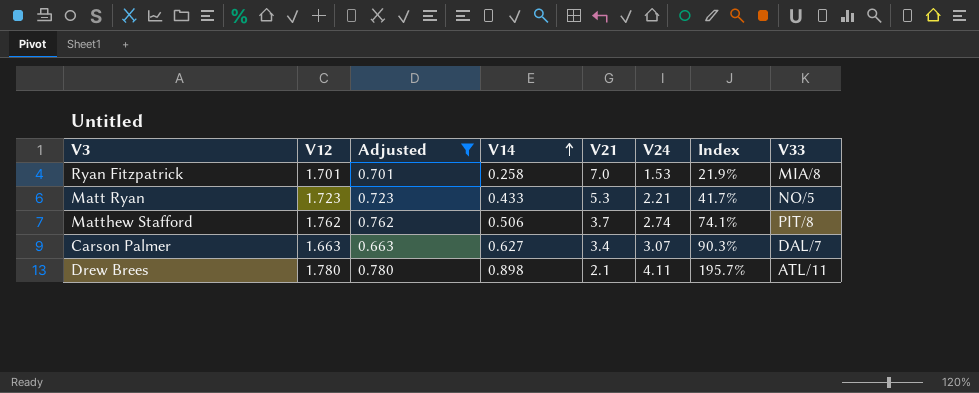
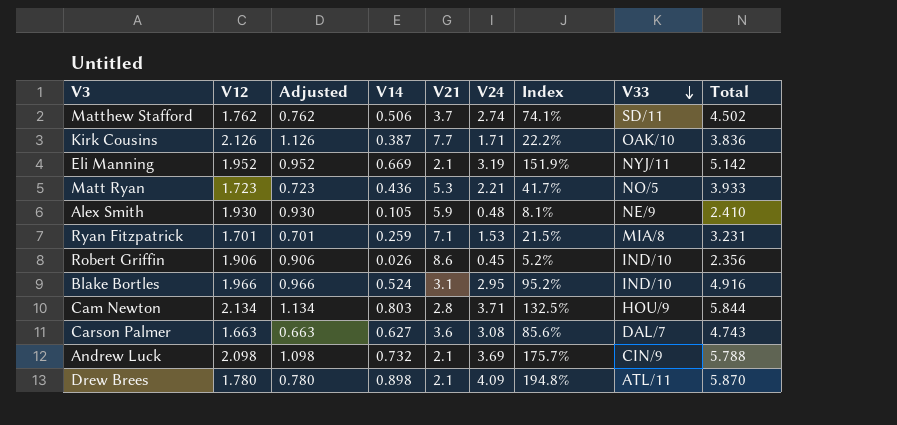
filter: Adjusted <= 0.780 -> none
row order: V14 ascending -> V33 descending
column Total | formula: none -> [V12] + [V24]
Matthew Stafford | V33: PIT/8 -> SD/11
Matt Ryan | V14: 0.433 -> 0.436
Ryan Fitzpatrick | V14: 0.258 -> 0.259
Ryan Fitzpatrick | V21: 7.0 -> 7.1
Ryan Fitzpatrick | Index: 21.9% -> 21.5%
Carson Palmer | V21: 3.4 -> 3.6
Carson Palmer | V24: 3.07 -> 3.08
Carson Palmer | Index: 90.3% -> 85.6%
Drew Brees | V24: 4.11 -> 4.09
Drew Brees | Index: 195.7% -> 194.8%

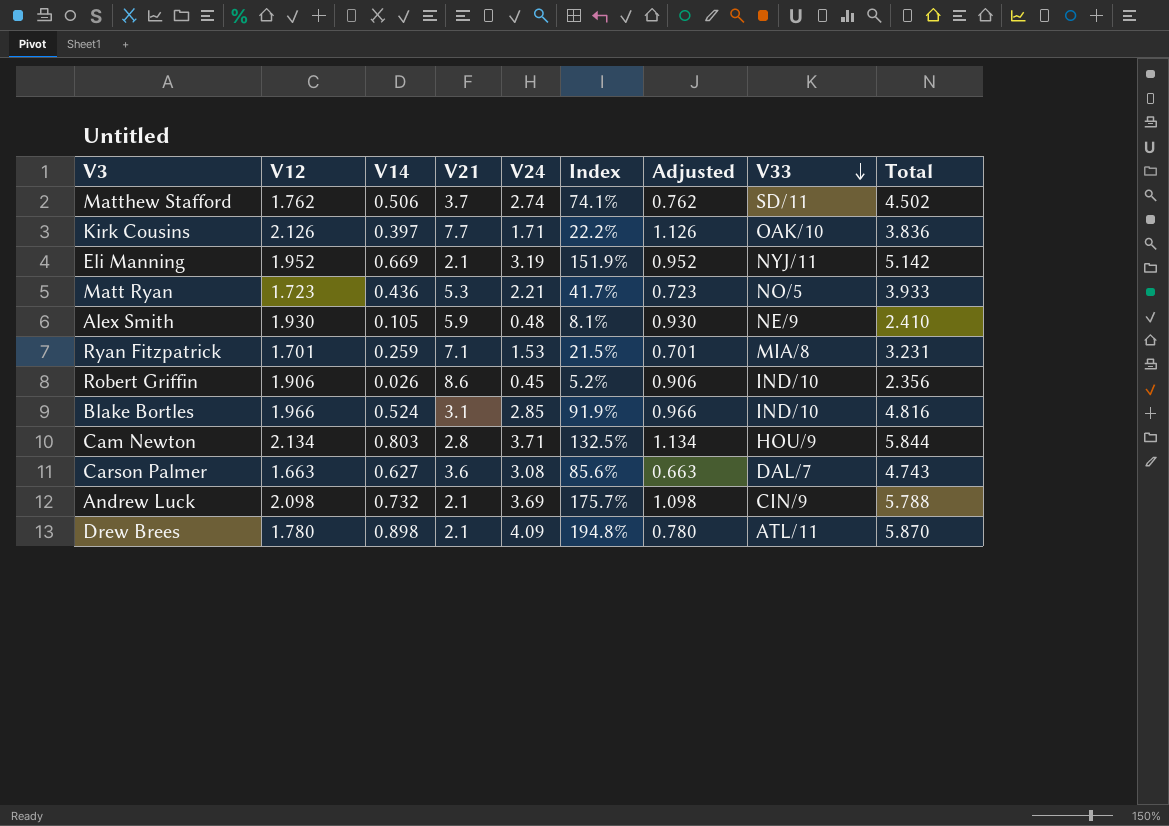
column Adjusted | position: 3 -> 7
Kirk Cousins | V14: 0.387 -> 0.397
Blake Bortles | V24: 2.95 -> 2.85
Blake Bortles | Index: 95.2% -> 91.9%
Blake Bortles | Total: 4.916 -> 4.816

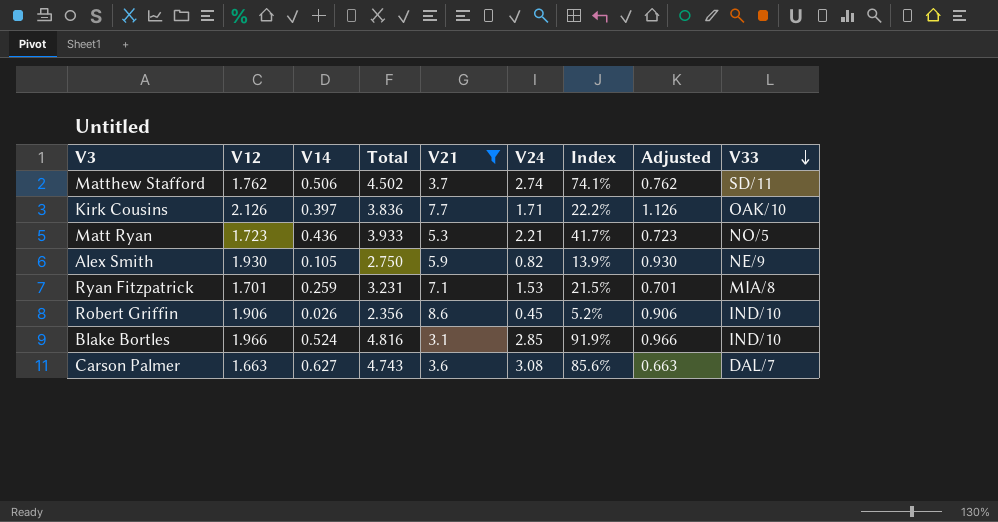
filter: none -> V21 >= 3.1
column Total | position: 9 -> 4
Alex Smith | Total: 2.410 -> 2.750
Alex Smith | V24: 0.48 -> 0.82
Alex Smith | Index: 8.1% -> 13.9%

